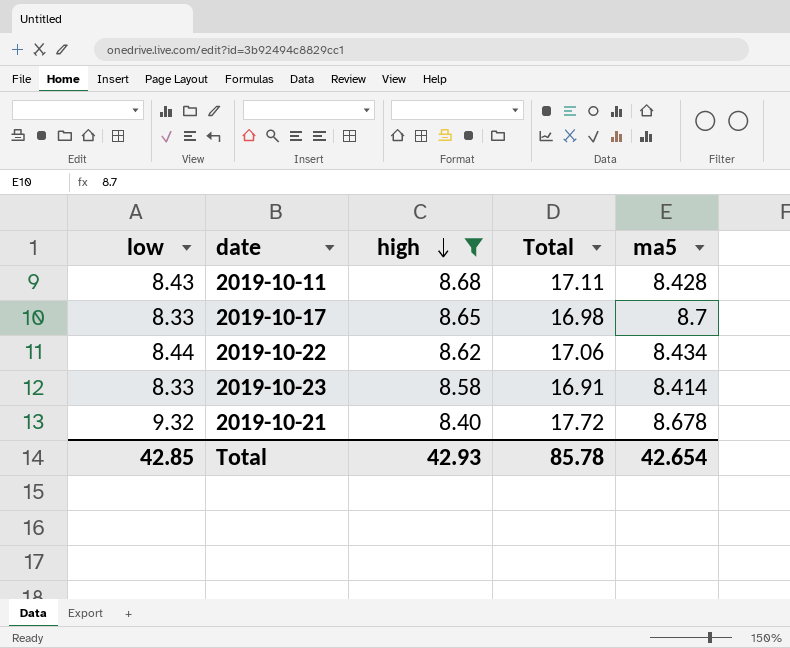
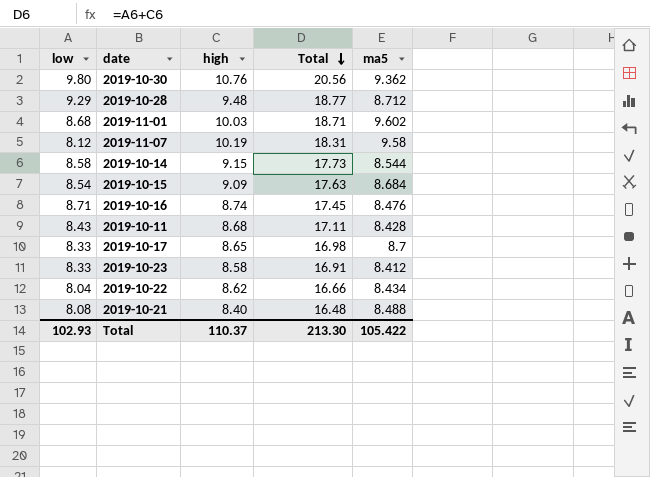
filter: high <= 8.68 -> none
row order: high descending -> Total descending
2019-10-23 | ma5: 8.414 -> 8.412
2019-10-22 | low: 8.44 -> 8.04
2019-10-22 | Total: 17.06 -> 16.66
2019-10-21 | low: 9.32 -> 8.08
2019-10-21 | Total: 17.72 -> 16.48
2019-10-21 | ma5: 8.678 -> 8.488
Total | low: 42.85 -> 102.93
Total | high: 42.93 -> 110.37
Total | Total: 85.78 -> 213.30
Total | ma5: 42.654 -> 105.422

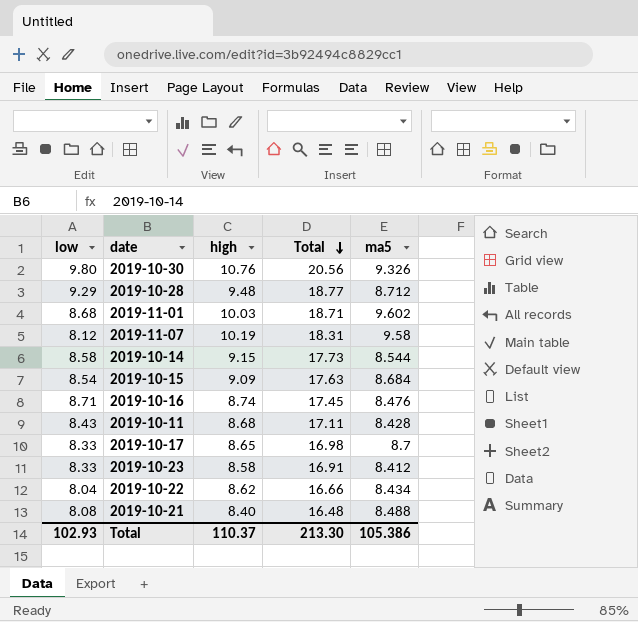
2019-10-30 | ma5: 9.362 -> 9.326
Total | ma5: 105.422 -> 105.386

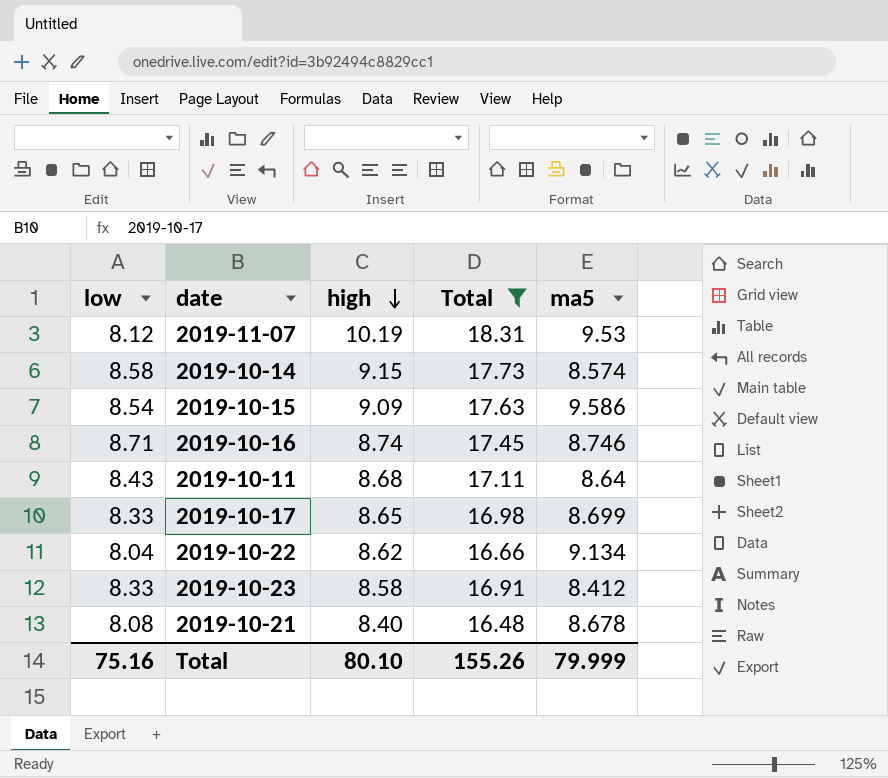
filter: none -> Total <= 18.31
row order: Total descending -> high descending
2019-11-07 | ma5: 9.58 -> 9.53
2019-10-14 | ma5: 8.544 -> 8.574
2019-10-15 | ma5: 8.684 -> 9.586
2019-10-16 | ma5: 8.476 -> 8.746
2019-10-11 | ma5: 8.428 -> 8.64
2019-10-17 | ma5: 8.7 -> 8.699
2019-10-22 | ma5: 8.434 -> 9.134
2019-10-21 | ma5: 8.488 -> 8.678
Total | low: 102.93 -> 75.16
Total | high: 110.37 -> 80.10
Total | Total: 213.30 -> 155.26
Total | ma5: 105.386 -> 79.999

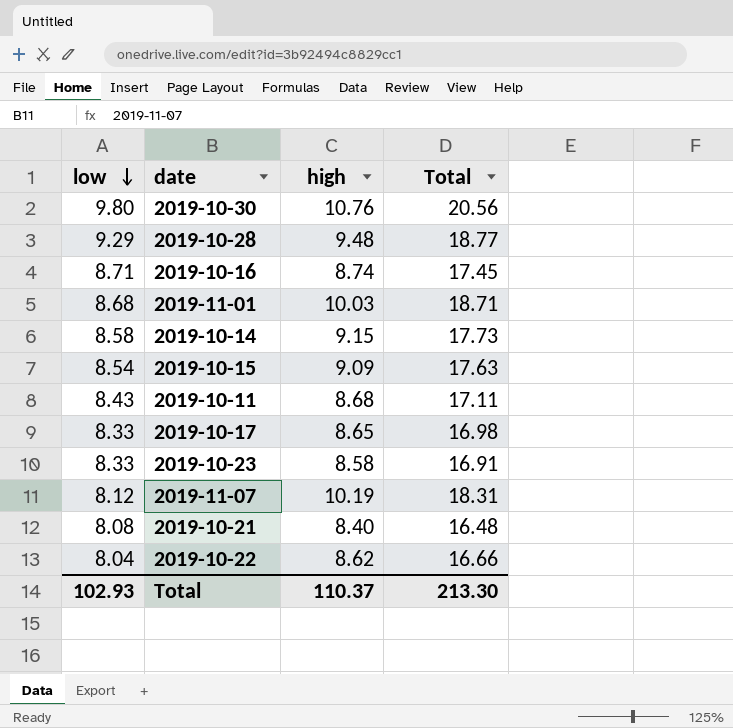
filter: Total <= 18.31 -> none
row order: high descending -> low descending
column ma5 | position: 5 -> none
Total | low: 75.16 -> 102.93
Total | high: 80.10 -> 110.37
Total | Total: 155.26 -> 213.30

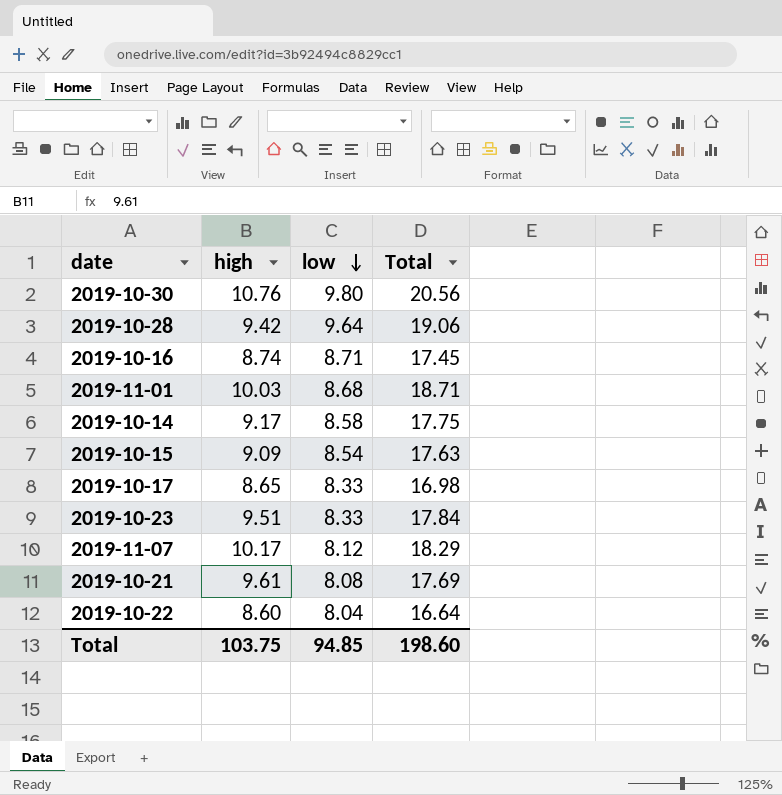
column low | position: 1 -> 3
row 2019-10-11: 8.43 | 8.68 | 17.11 -> none
2019-10-28 | high: 9.48 -> 9.42
2019-10-28 | low: 9.29 -> 9.64
2019-10-28 | Total: 18.77 -> 19.06
2019-10-14 | high: 9.15 -> 9.17
2019-10-14 | Total: 17.73 -> 17.75
2019-10-23 | high: 8.58 -> 9.51
2019-10-23 | Total: 16.91 -> 17.84
2019-11-07 | high: 10.19 -> 10.17
2019-11-07 | Total: 18.31 -> 18.29
2019-10-21 | high: 8.40 -> 9.61
2019-10-21 | Total: 16.48 -> 17.69
2019-10-22 | high: 8.62 -> 8.60
2019-10-22 | Total: 16.66 -> 16.64
Total | high: 110.37 -> 103.75
Total | low: 102.93 -> 94.85
Total | Total: 213.30 -> 198.60

